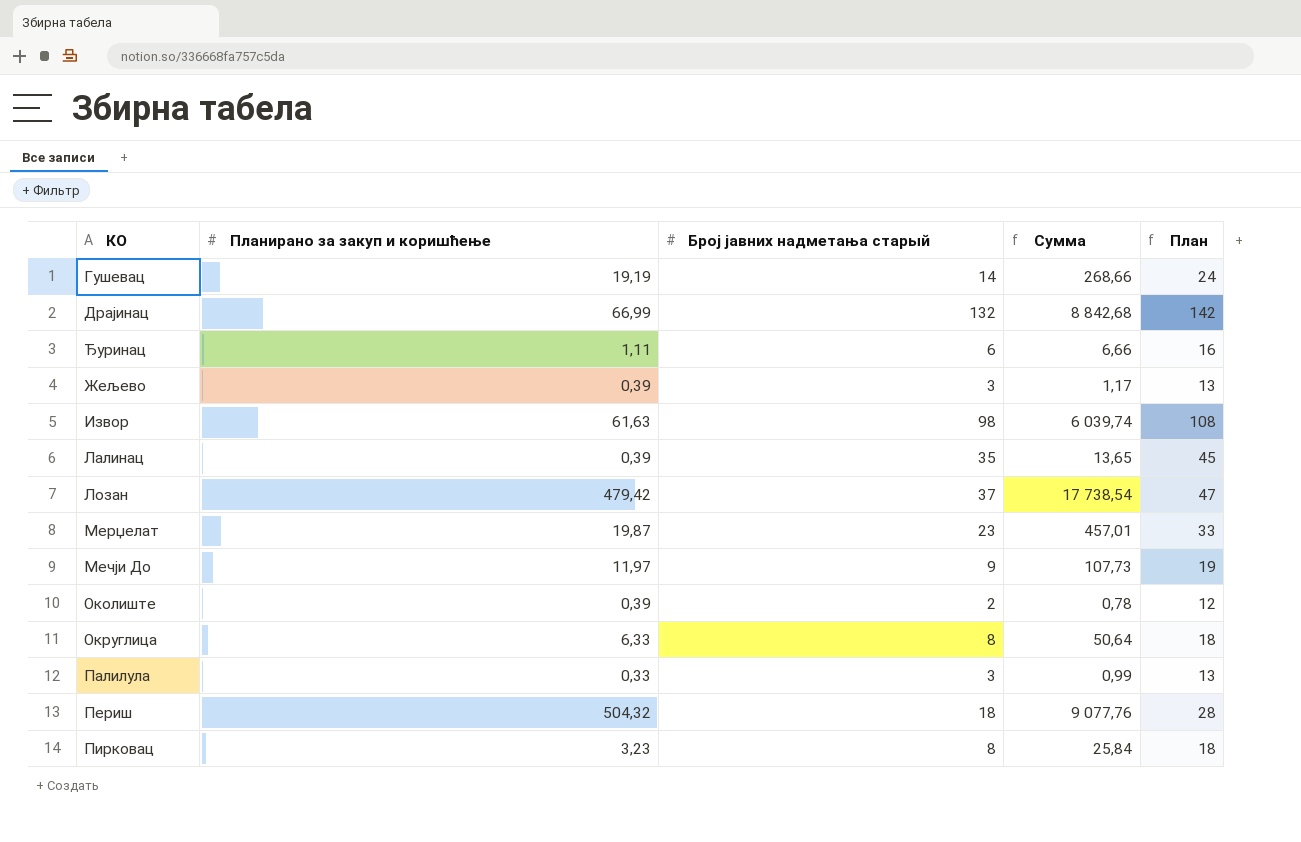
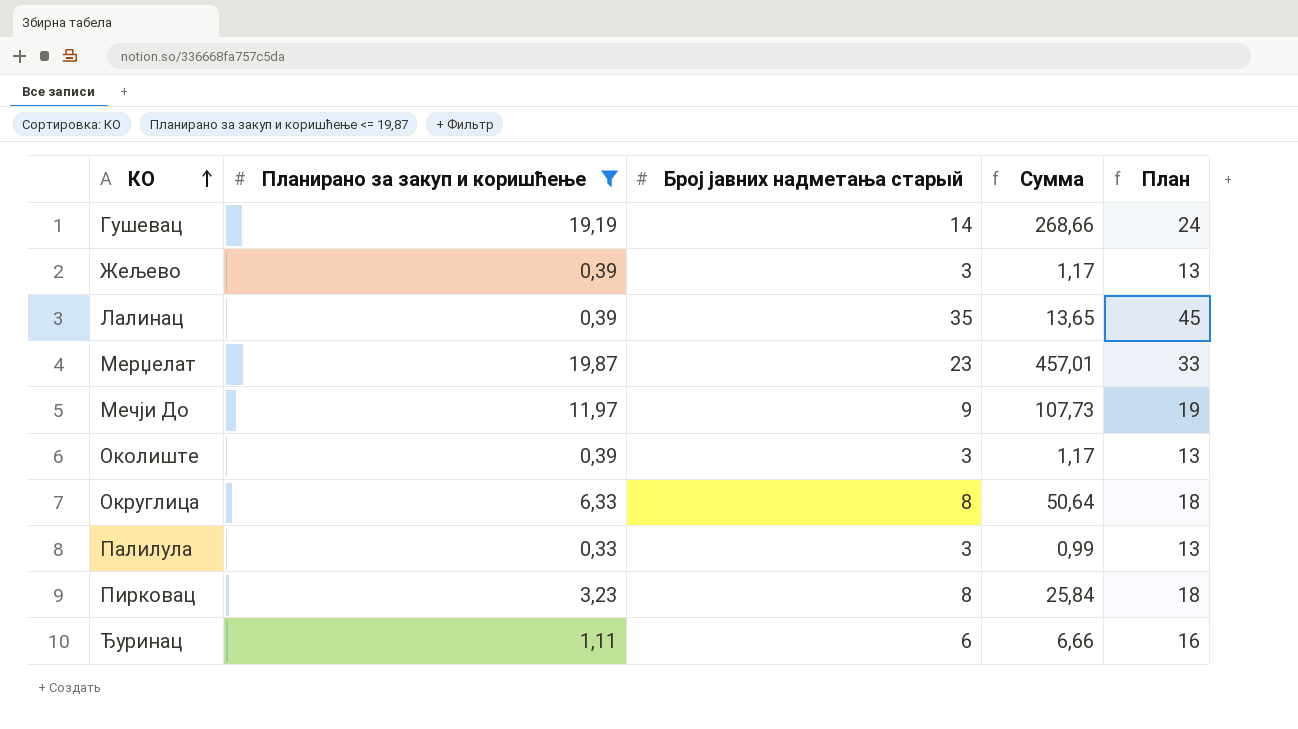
filter: none -> Планирано за закуп и коришћење <= 19,87
row order: none -> КО ascending
Околиште | Број јавних надметања старый: 2 -> 3
Околиште | Сумма: 0,78 -> 1,17
Околиште | План: 12 -> 13

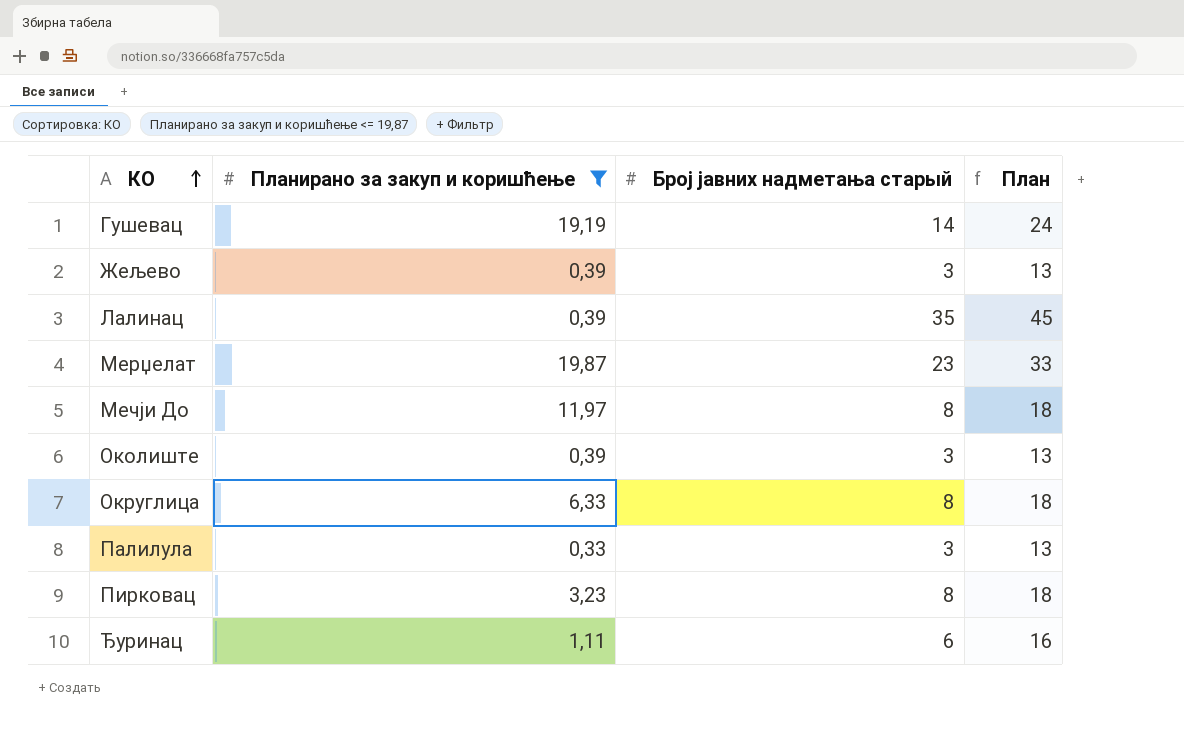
column Сумма | formula: [Планирано за закуп и коришћење] * [Број јавних надметања старый] -> none
Мечји До | Број јавних надметања старый: 9 -> 8
Мечји До | План: 19 -> 18

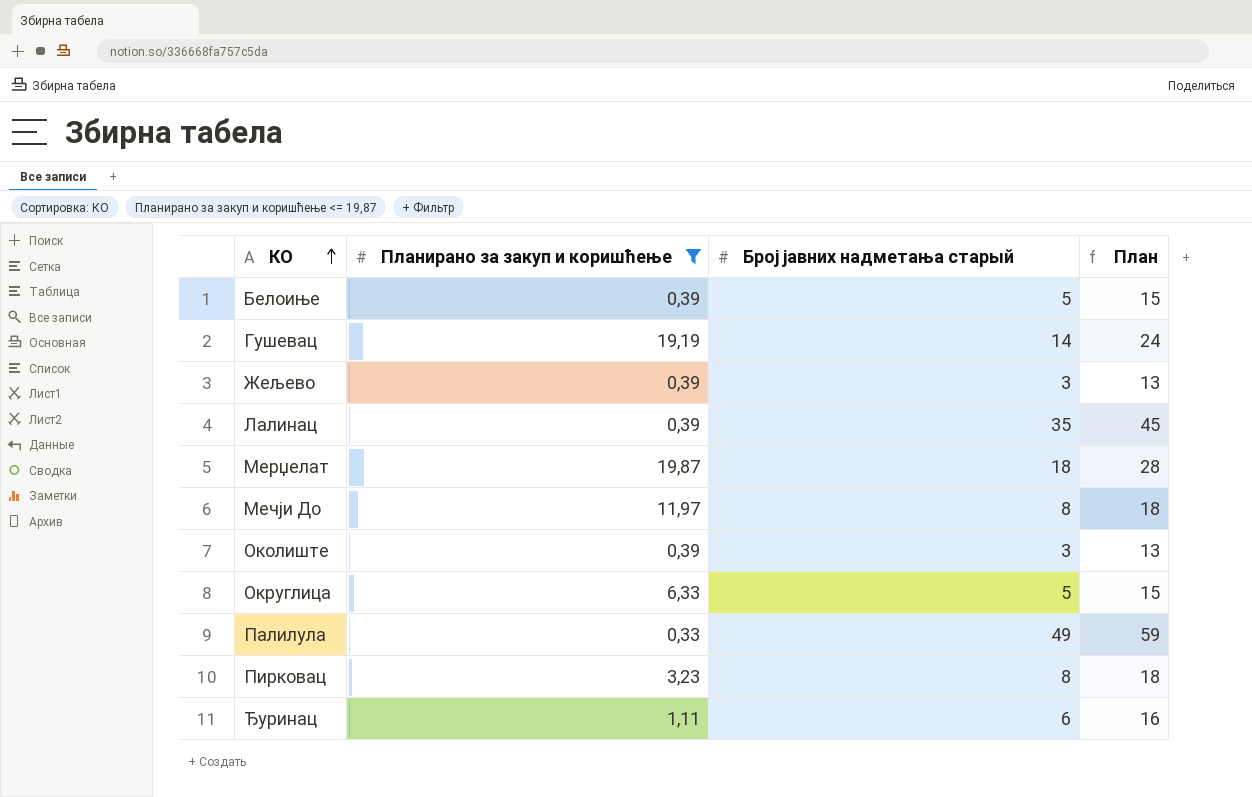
row Белоиње: none -> 0,39 | 5 | 15
Мерџелат | Број јавних надметања старый: 23 -> 18
Мерџелат | План: 33 -> 28
Округлица | Број јавних надметања старый: 8 -> 5
Округлица | План: 18 -> 15
Палилула | Број јавних надметања старый: 3 -> 49
Палилула | План: 13 -> 59

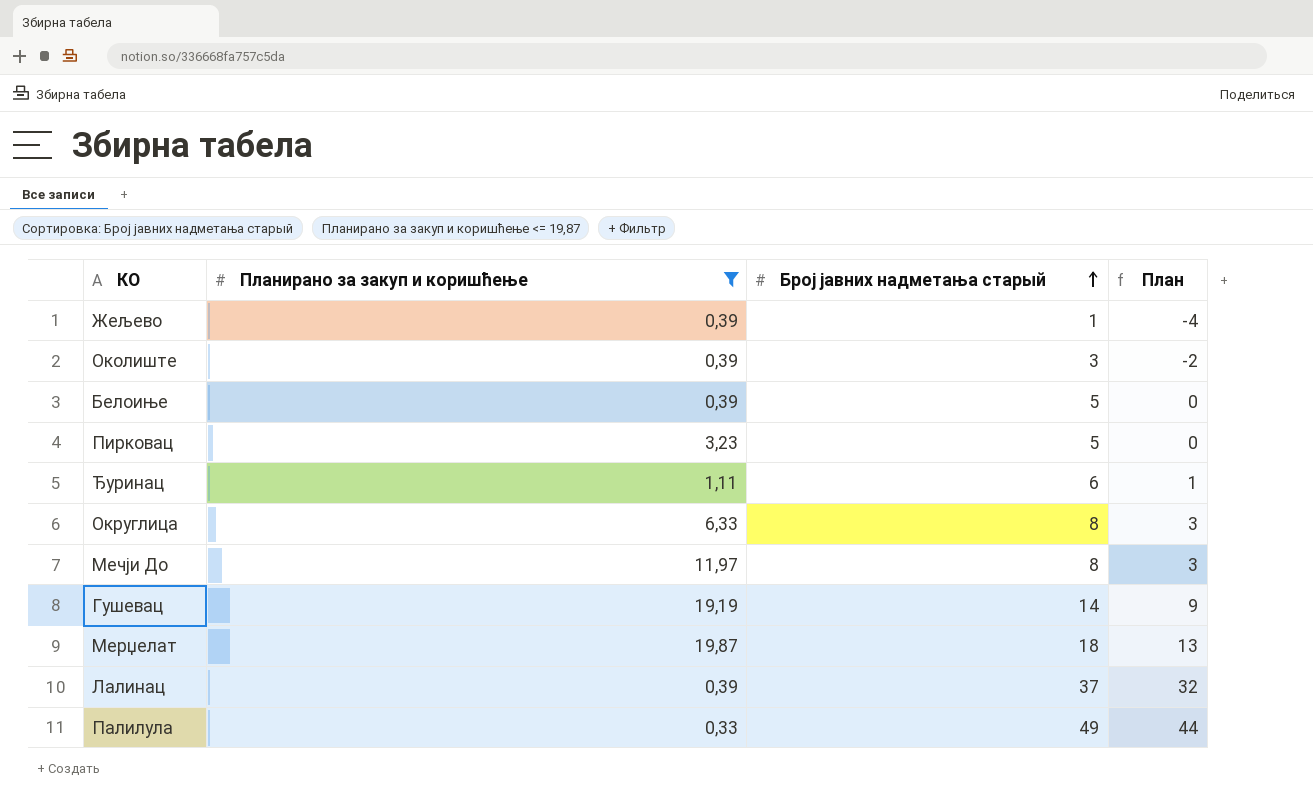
row order: КО ascending -> Број јавних надметања старый ascending
column План | formula: [Број јавних надметања старый] + 10 -> [Број јавних надметања старый] - 5
Жељево | Број јавних надметања старый: 3 -> 1
Пирковац | Број јавних надметања старый: 8 -> 5
Округлица | Број јавних надметања старый: 5 -> 8
Лалинац | Број јавних надметања старый: 35 -> 37

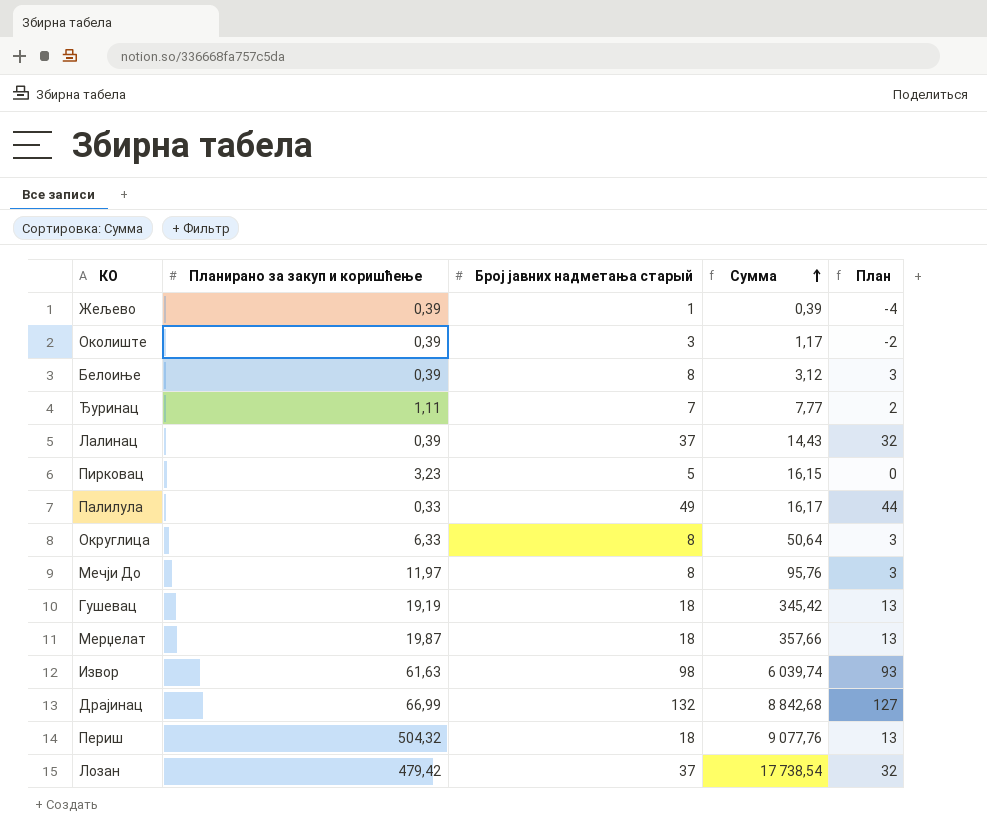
filter: Планирано за закуп и коришћење <= 19,87 -> none
row order: Број јавних надметања старый ascending -> Сумма ascending
column Сумма | formula: none -> [Планирано за закуп и коришћење] * [Број јавних надметања старый]
Белоиње | Број јавних надметања старый: 5 -> 8
Белоиње | План: 0 -> 3
Ђуринац | Број јавних надметања старый: 6 -> 7
Ђуринац | План: 1 -> 2
Гушевац | Број јавних надметања старый: 14 -> 18
Гушевац | План: 9 -> 13

